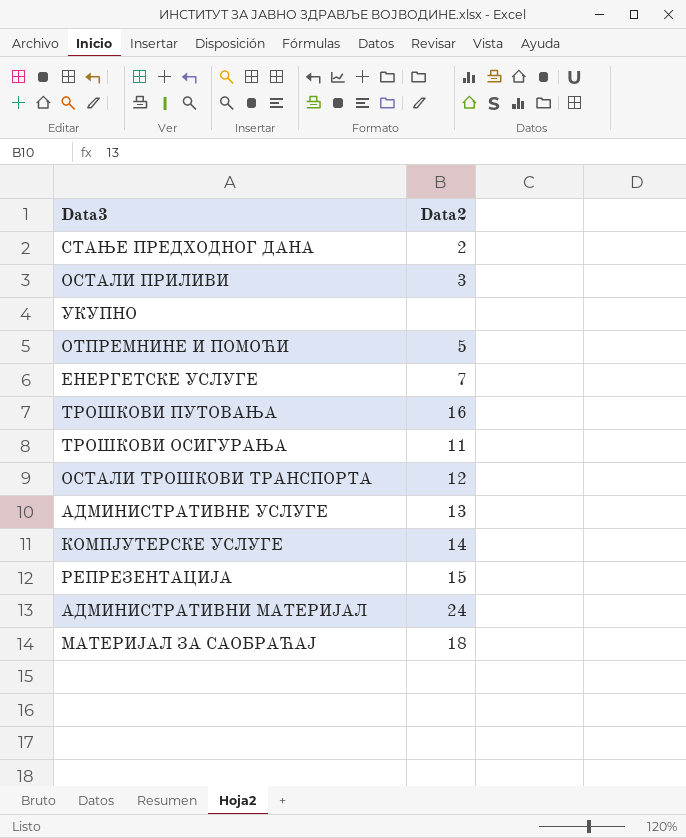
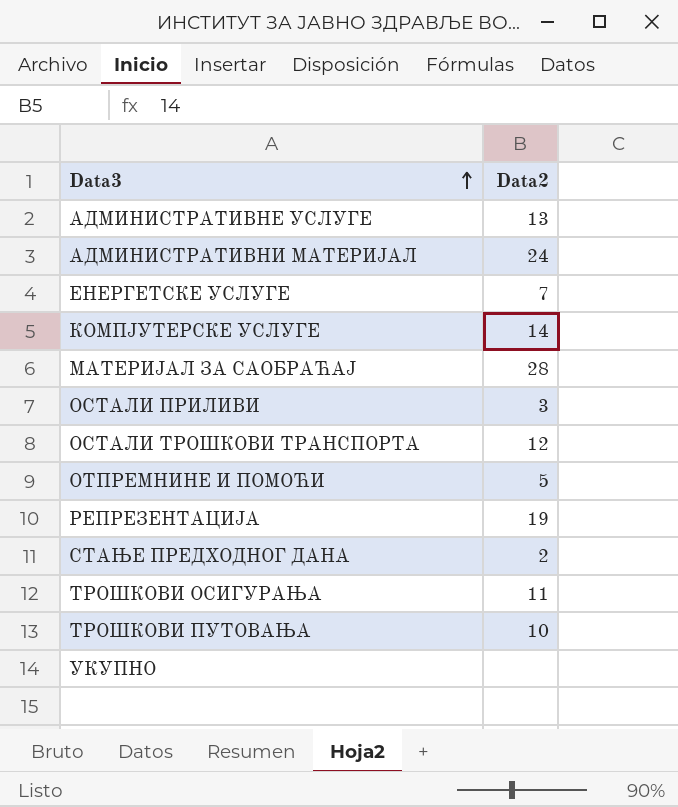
row order: none -> Data3 ascending
МАТЕРИЈАЛ ЗА САОБРАЋАЈ | Data2: 18 -> 28
РЕПРЕЗЕНТАЦИЈА | Data2: 15 -> 19
ТРОШКОВИ ПУТОВАЊА | Data2: 16 -> 10

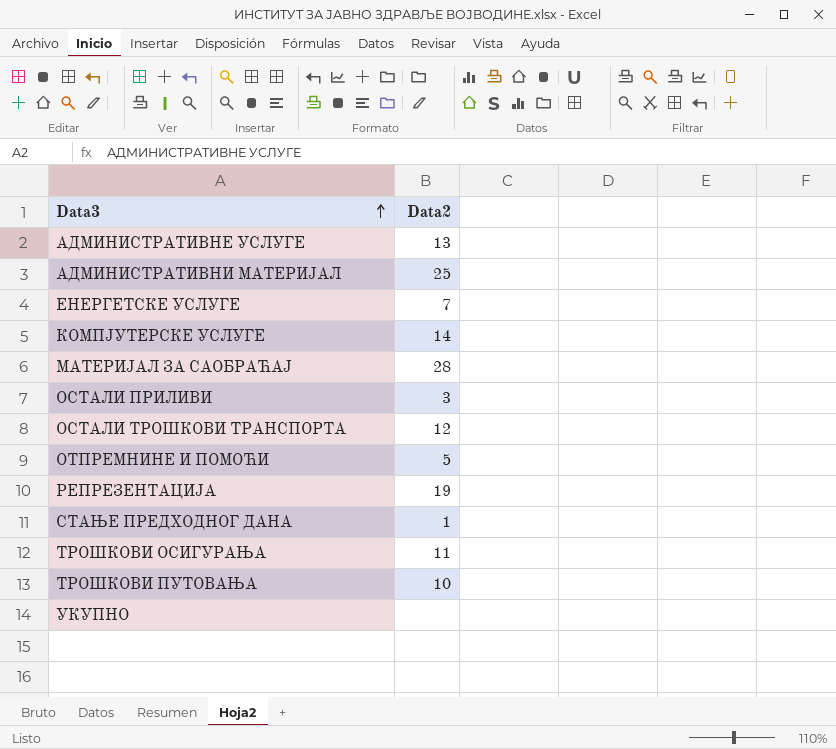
АДМИНИСТРАТИВНИ МАТЕРИЈАЛ | Data2: 24 -> 25
СТАЊЕ ПРЕДХОДНОГ ДАНА | Data2: 2 -> 1

